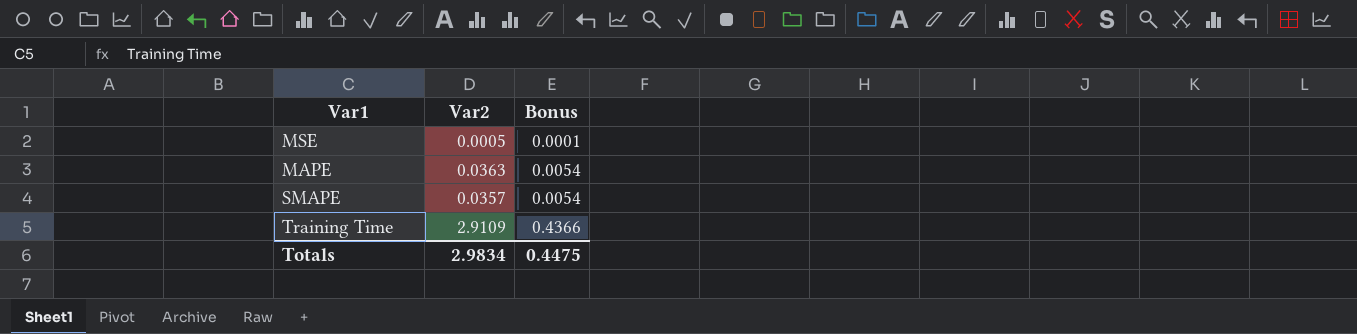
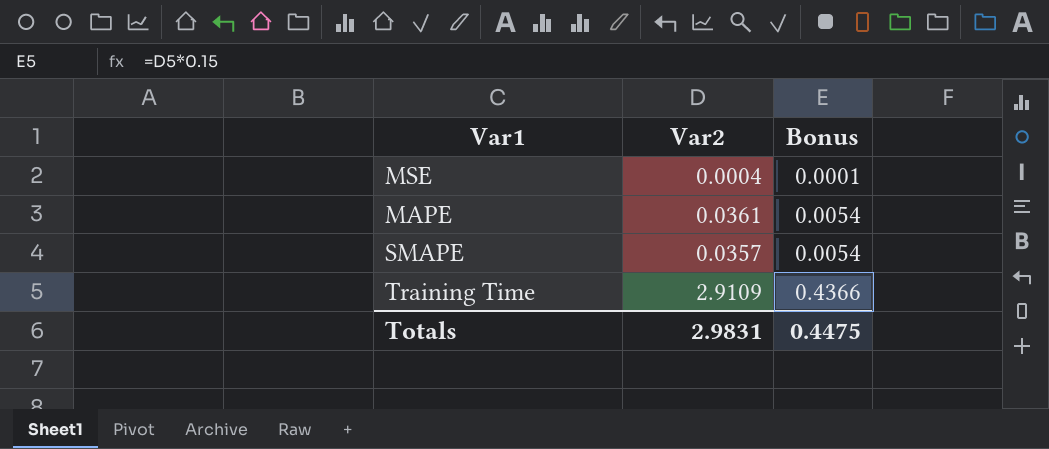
MSE | Var2: 0.0005 -> 0.0004
MAPE | Var2: 0.0363 -> 0.0361
Totals | Var2: 2.9834 -> 2.9831

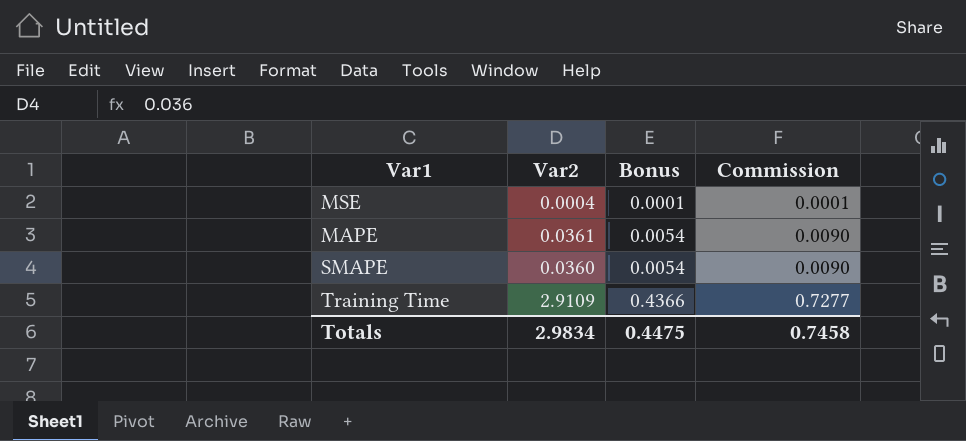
column Commission | formula: none -> [Var2] * 0.25
SMAPE | Var2: 0.0357 -> 0.0360
Totals | Var2: 2.9831 -> 2.9834

